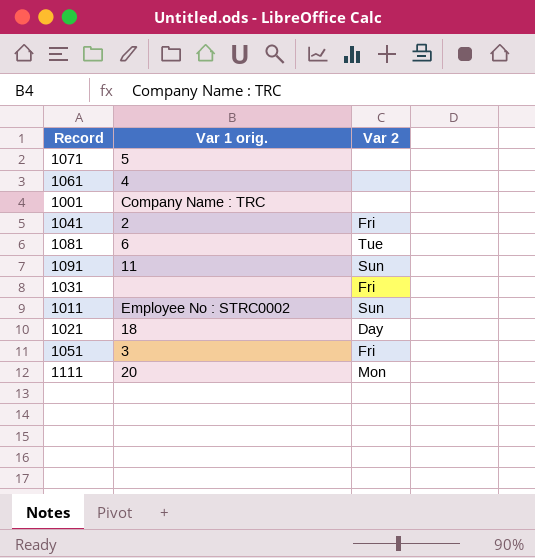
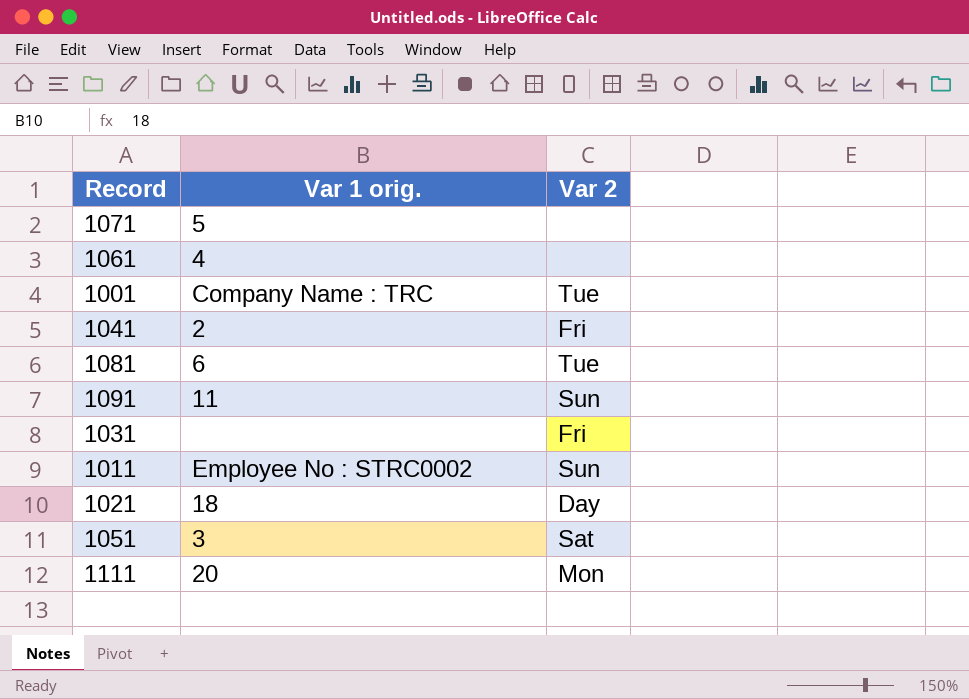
1001 | Var 2: none -> Tue
1051 | Var 2: Fri -> Sat

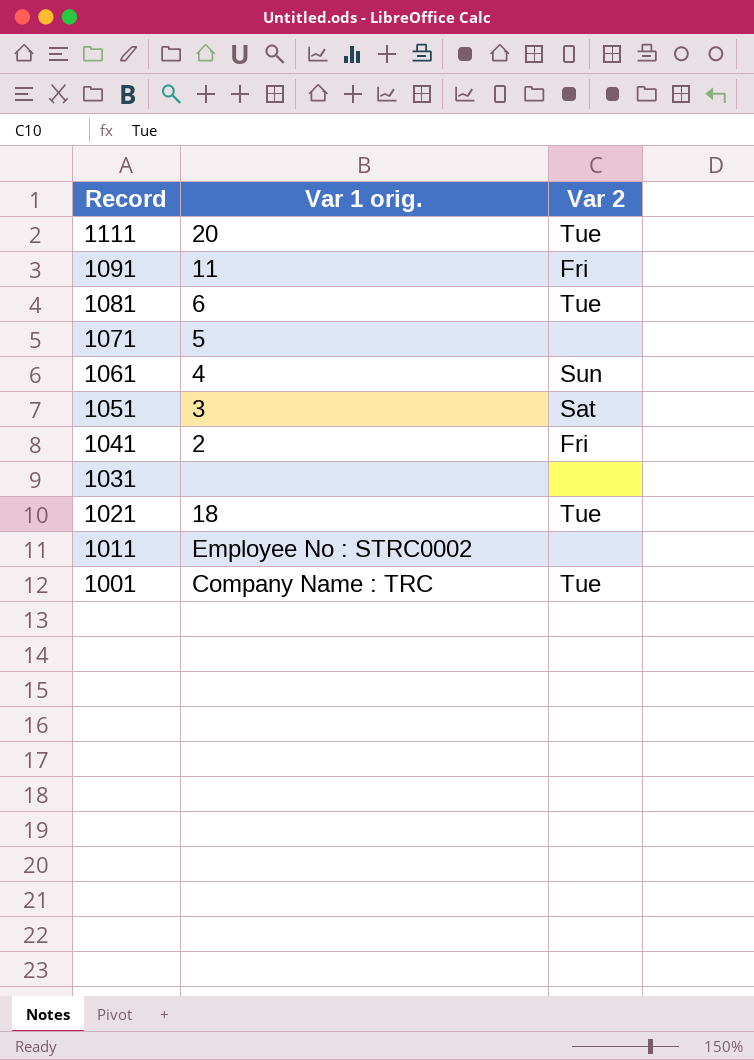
row order: none -> Record descending
1111 | Var 2: Mon -> Tue
1091 | Var 2: Sun -> Fri
1061 | Var 2: none -> Sun
1031 | Var 2: Fri -> none
1021 | Var 2: Day -> Tue
1011 | Var 2: Sun -> none

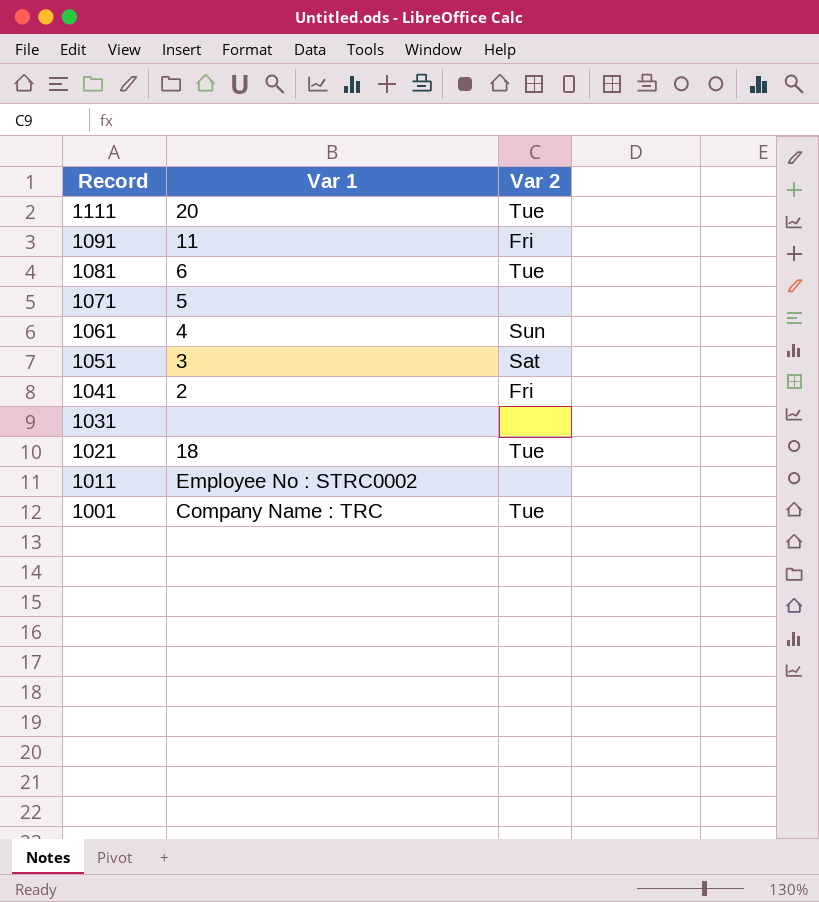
column name: Var 1 orig. -> Var 1

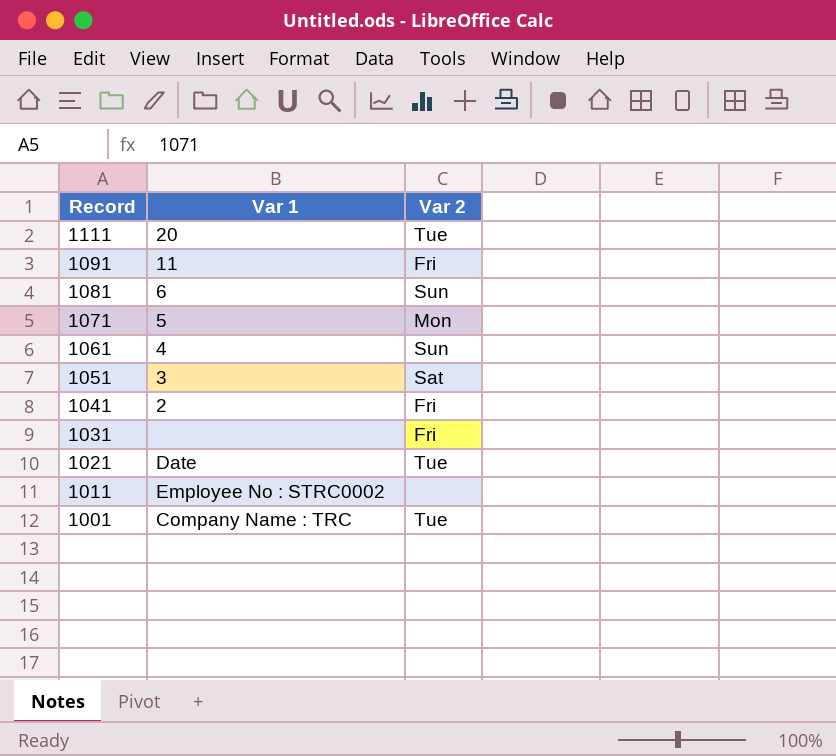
1081 | Var 2: Tue -> Sun
1071 | Var 2: none -> Mon
1031 | Var 2: none -> Fri
1021 | Var 1: 18 -> Date

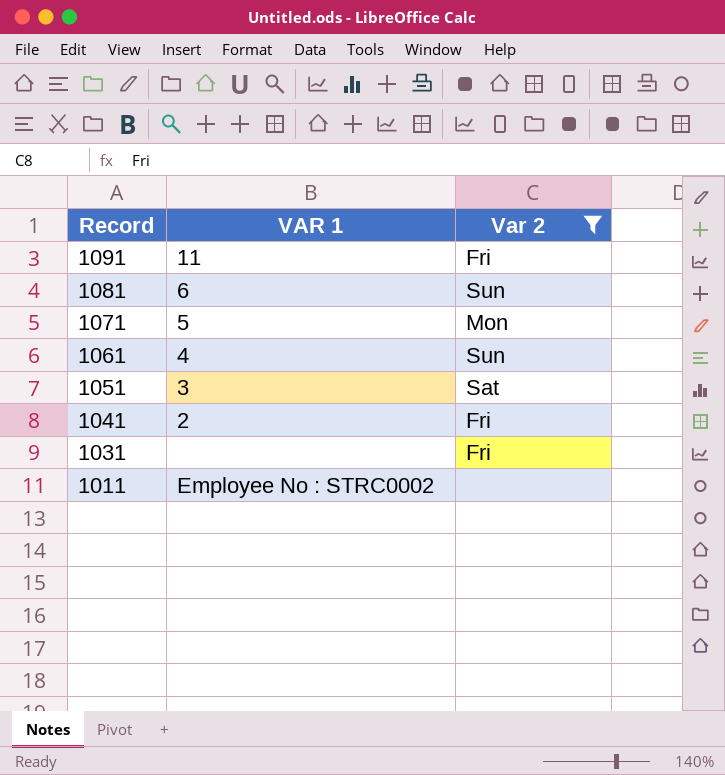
filter: none -> Var 2 != Tue
column name: Var 1 -> VAR 1

